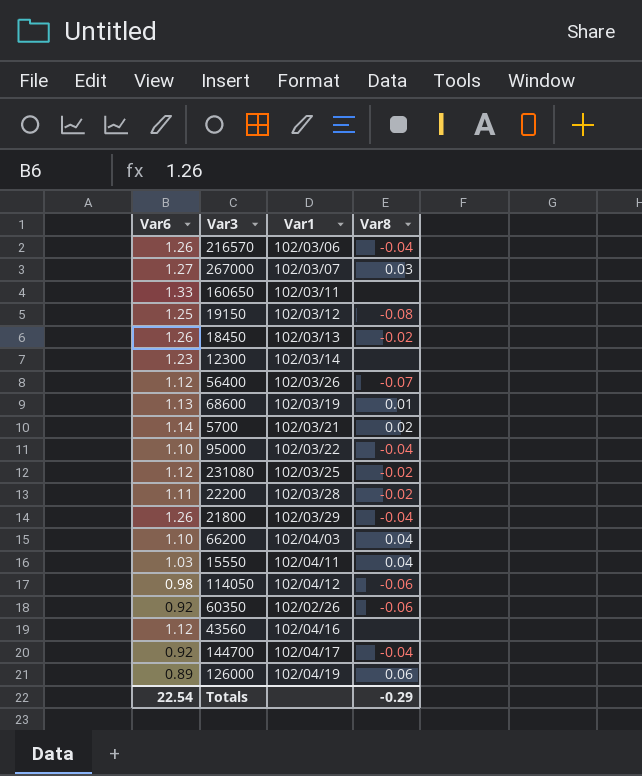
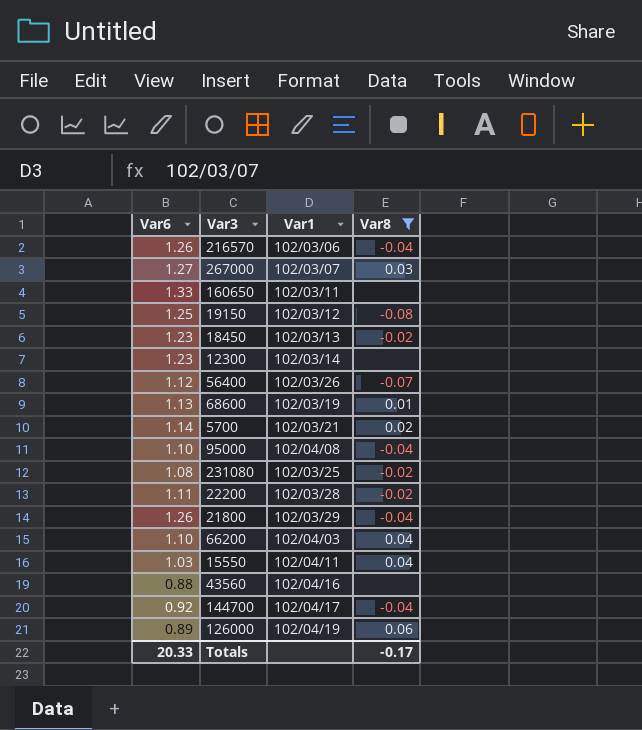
filter: none -> Var8 != -0.06
18450 | Var6: 1.26 -> 1.23
95000 | Var1: 102/03/22 -> 102/04/08
231080 | Var6: 1.12 -> 1.08
43560 | Var6: 1.12 -> 0.88
Totals | Var6: 22.54 -> 20.33
Totals | Var8: -0.29 -> -0.17

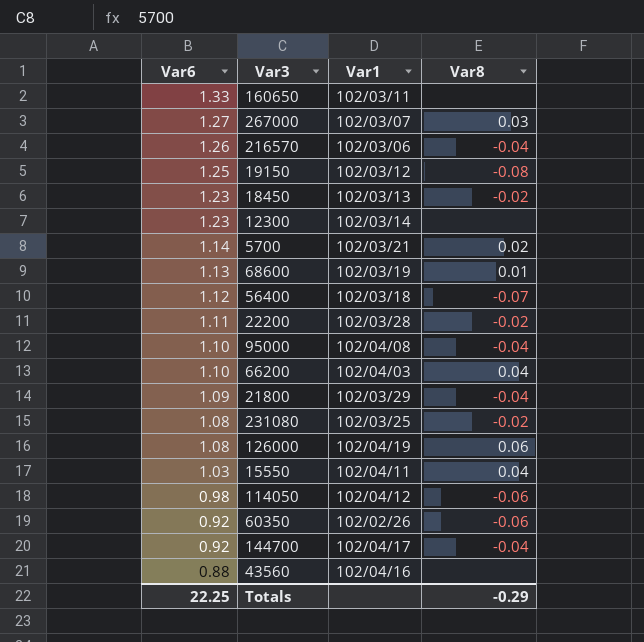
filter: Var8 != -0.06 -> none
row order: none -> Var6 descending
56400 | Var1: 102/03/26 -> 102/03/18
21800 | Var6: 1.26 -> 1.09
126000 | Var6: 0.89 -> 1.08
Totals | Var6: 20.33 -> 22.25
Totals | Var8: -0.17 -> -0.29

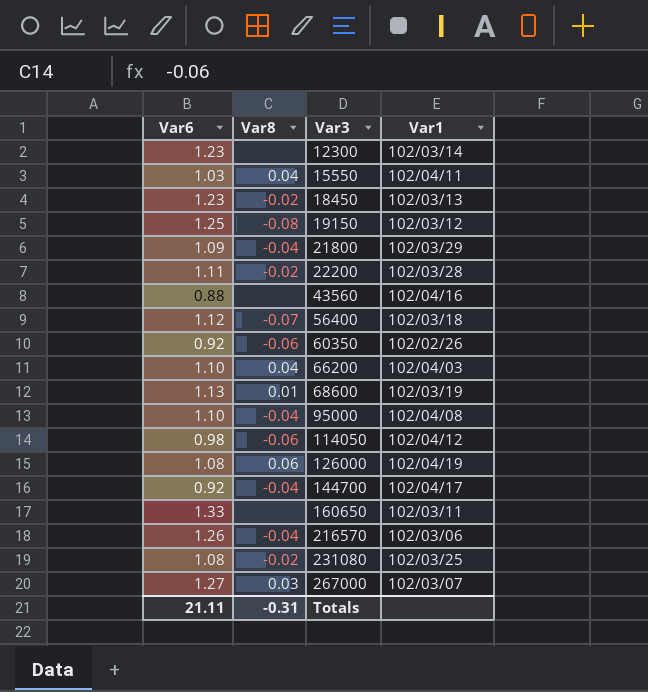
row order: Var6 descending -> Var3 ascending
column Var8 | position: 4 -> 2
row 5700: 1.14 | 102/03/21 | 0.02 -> none
Totals | Var6: 22.25 -> 21.11
Totals | Var8: -0.29 -> -0.31

